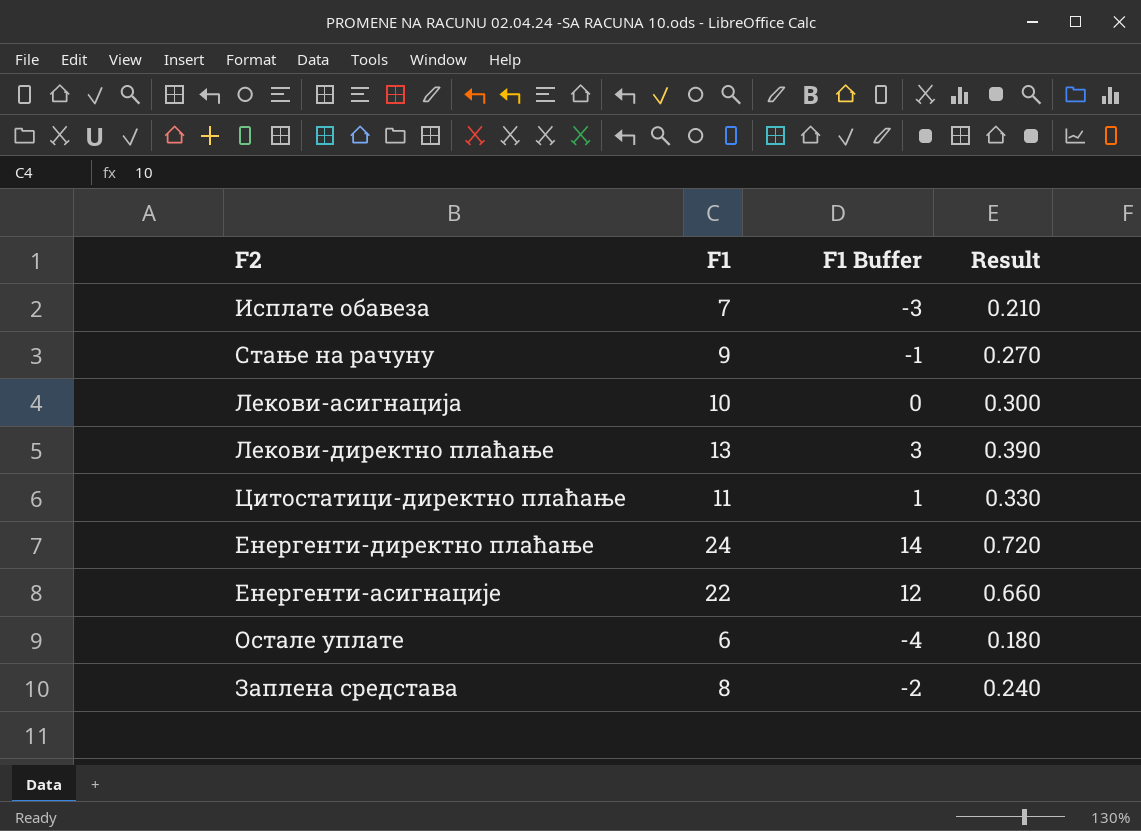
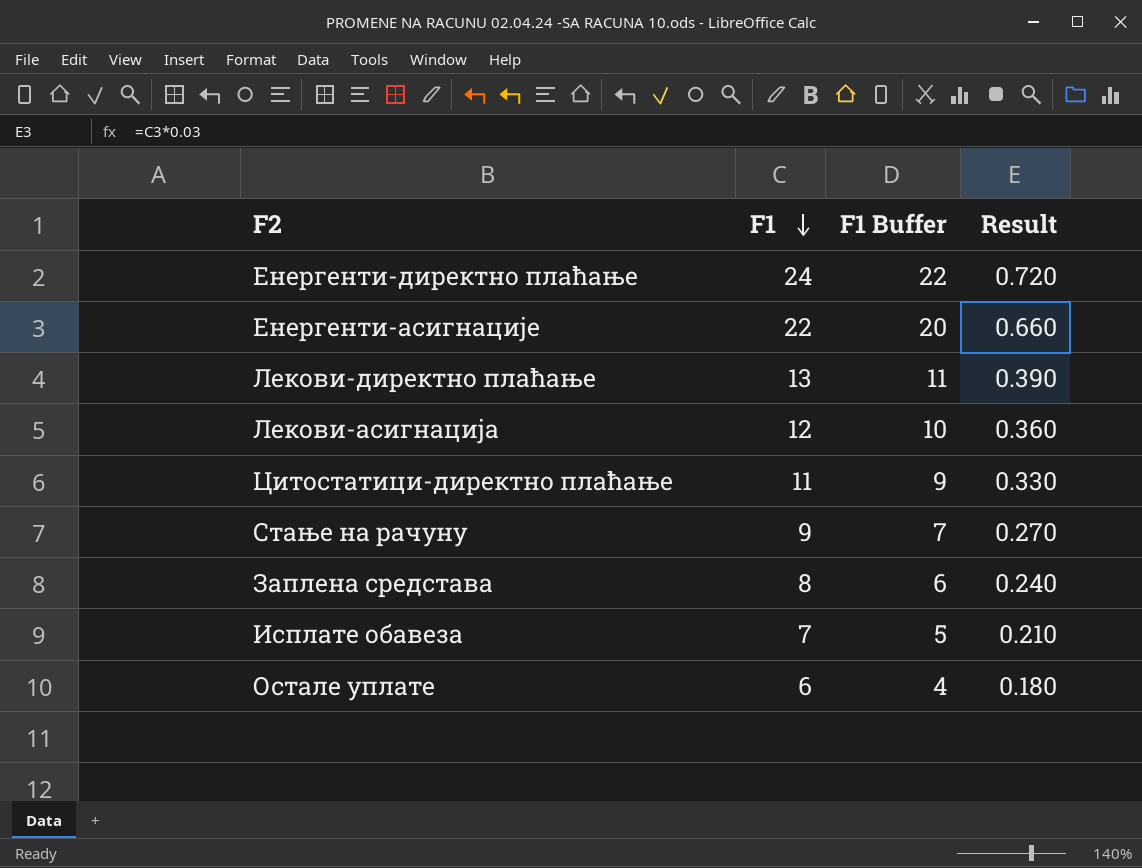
row order: none -> F1 descending
column F1 Buffer | formula: [F1] - 10 -> [F1] - 2
Лекови-асигнација | F1: 10 -> 12
Лекови-асигнација | Result: 0.300 -> 0.360

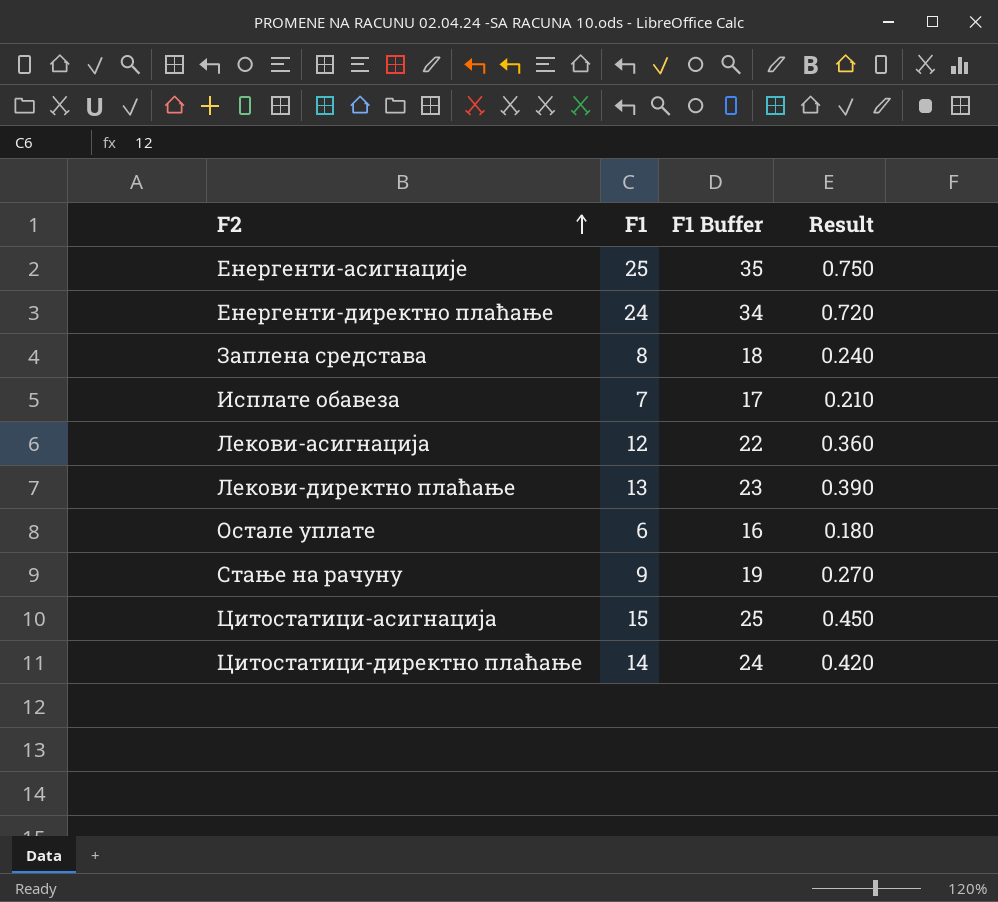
row order: F1 descending -> F2 ascending
column F1 Buffer | formula: [F1] - 2 -> [F1] + 10
Енергенти-асигнације | F1: 22 -> 25
Енергенти-асигнације | Result: 0.660 -> 0.750
row Цитостатици-асигнација: none -> 15 | 25 | 0.450
Цитостатици-директно плаћање | F1: 11 -> 14
Цитостатици-директно плаћање | Result: 0.330 -> 0.420

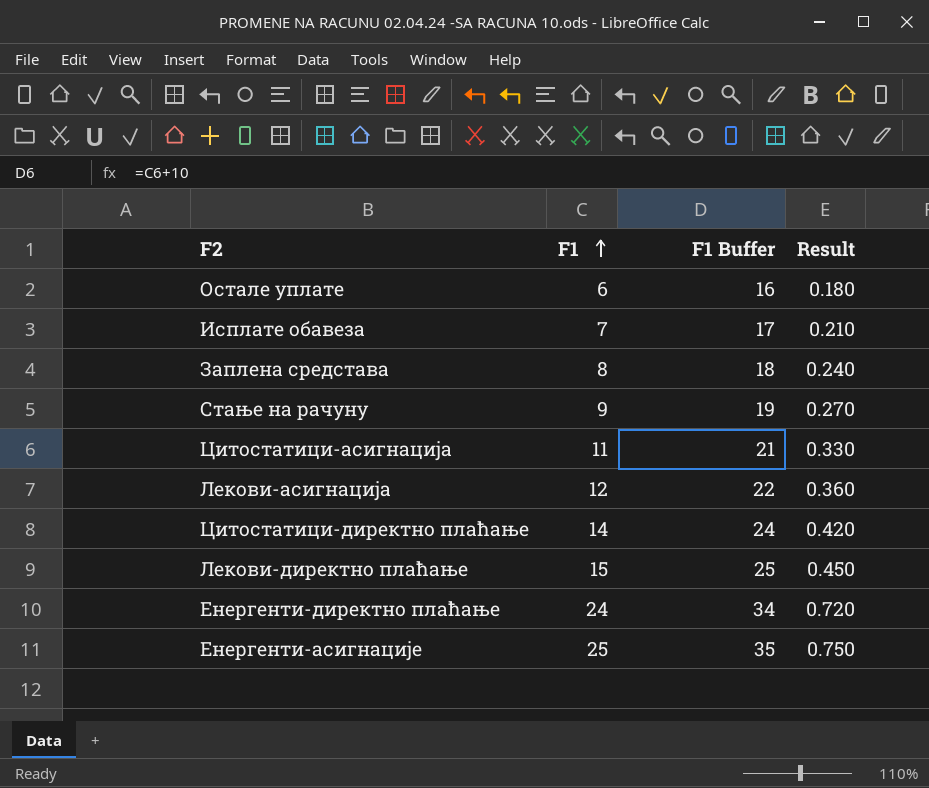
row order: F2 ascending -> F1 ascending
Цитостатици-асигнација | F1: 15 -> 11
Цитостатици-асигнација | F1 Buffer: 25 -> 21
Цитостатици-асигнација | Result: 0.450 -> 0.330
Лекови-директно плаћање | F1: 13 -> 15
Лекови-директно плаћање | F1 Buffer: 23 -> 25
Лекови-директно плаћање | Result: 0.390 -> 0.450

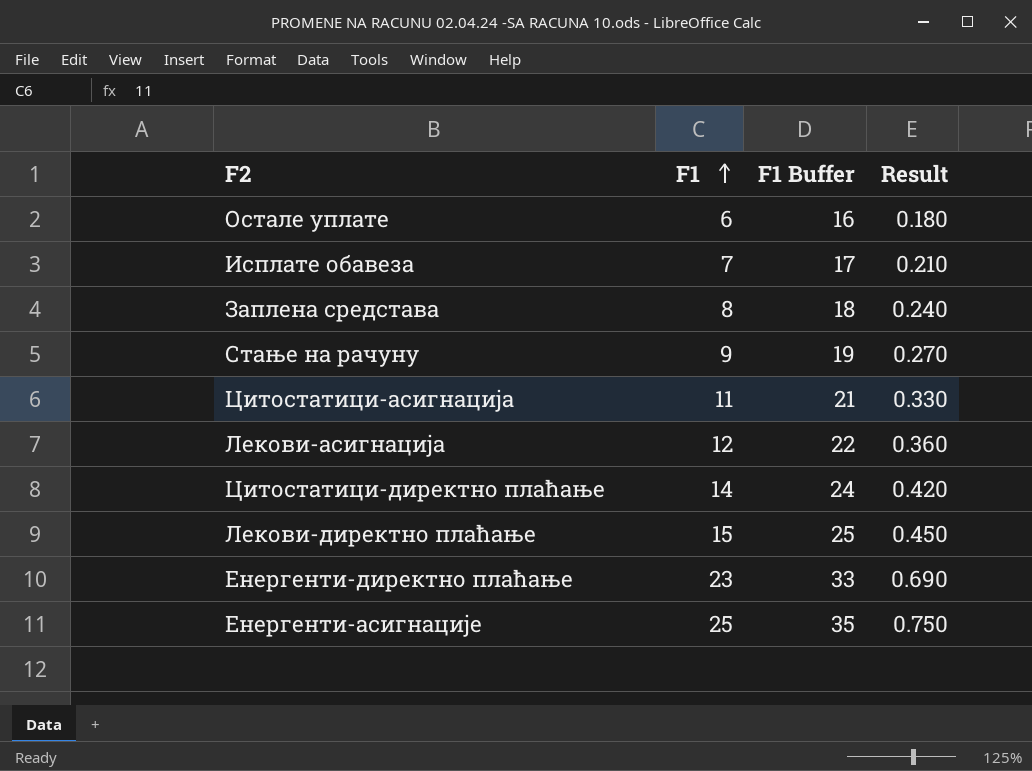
Енергенти-директно плаћање | F1: 24 -> 23
Енергенти-директно плаћање | F1 Buffer: 34 -> 33
Енергенти-директно плаћање | Result: 0.720 -> 0.690

